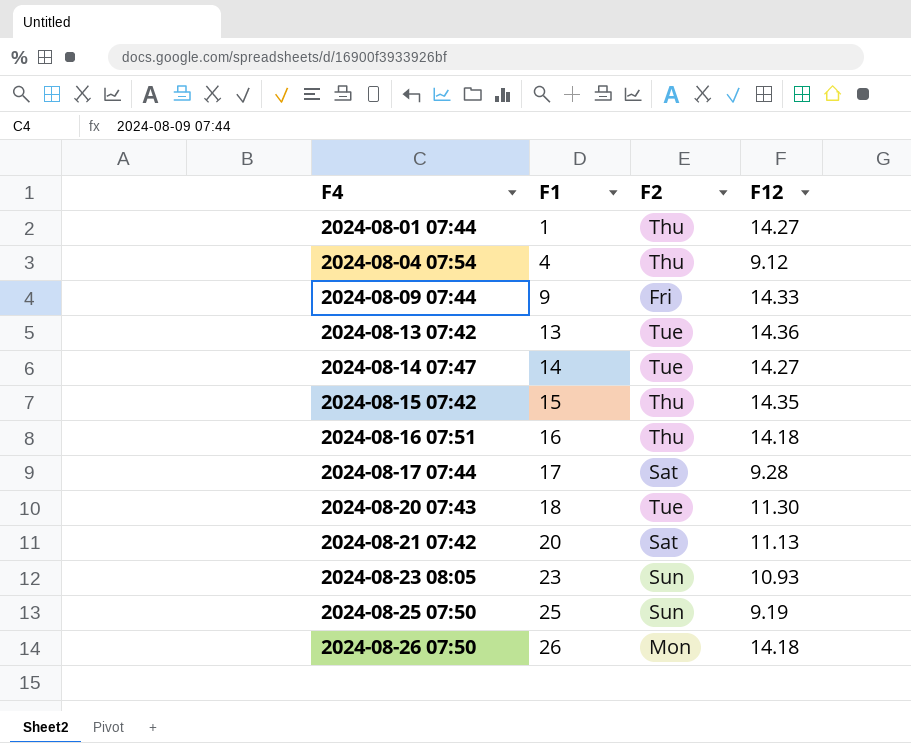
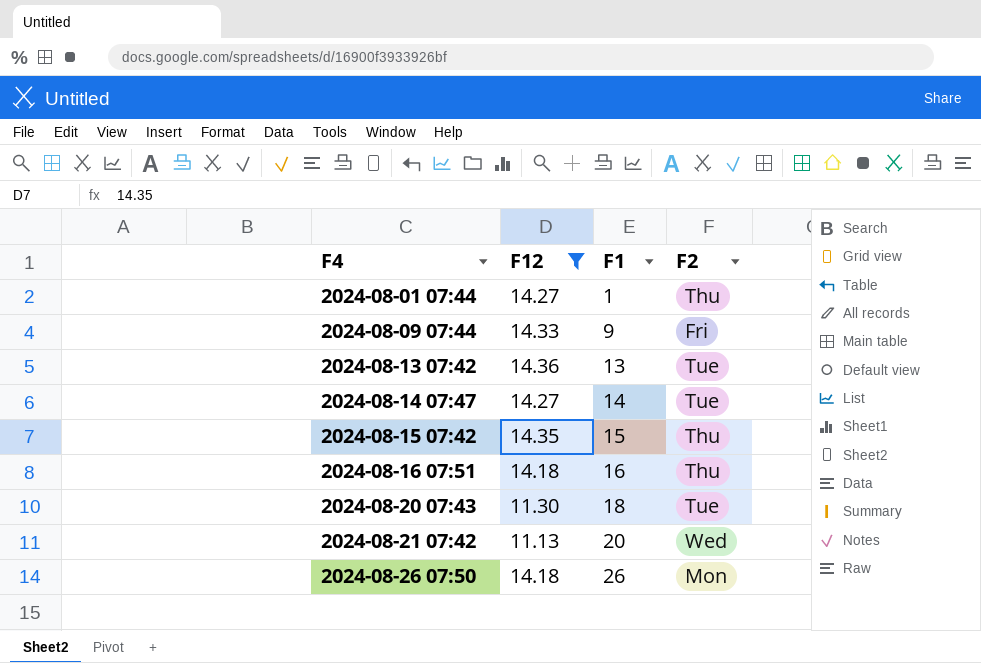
filter: none -> F12 >= 11.13
column F12 | position: 4 -> 2
2024-08-21 07:42 | F2: Sat -> Wed

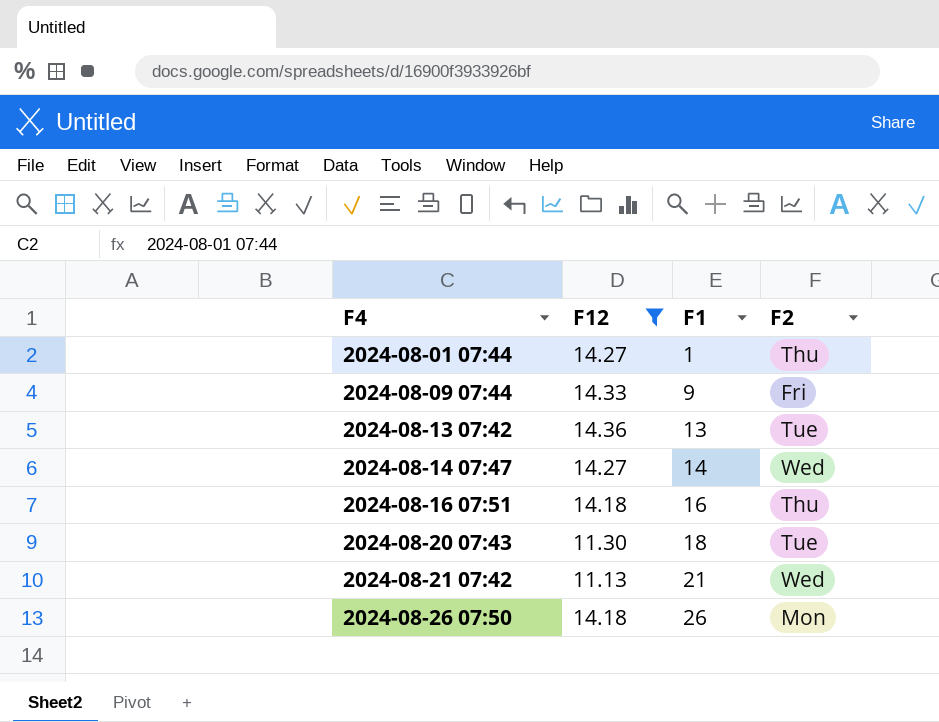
row 2024-08-15 07:42: 14.35 | 15 | Thu -> none
2024-08-14 07:47 | F2: Tue -> Wed
2024-08-21 07:42 | F1: 20 -> 21

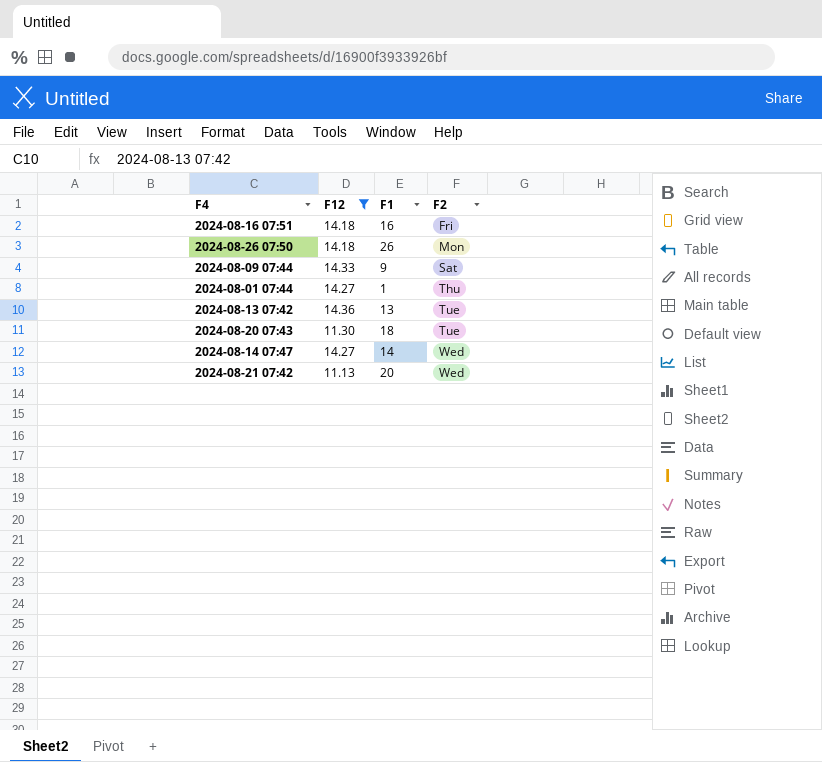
row order: F4 ascending -> F2 ascending
2024-08-16 07:51 | F2: Thu -> Fri
2024-08-09 07:44 | F2: Fri -> Sat
2024-08-21 07:42 | F1: 21 -> 20

